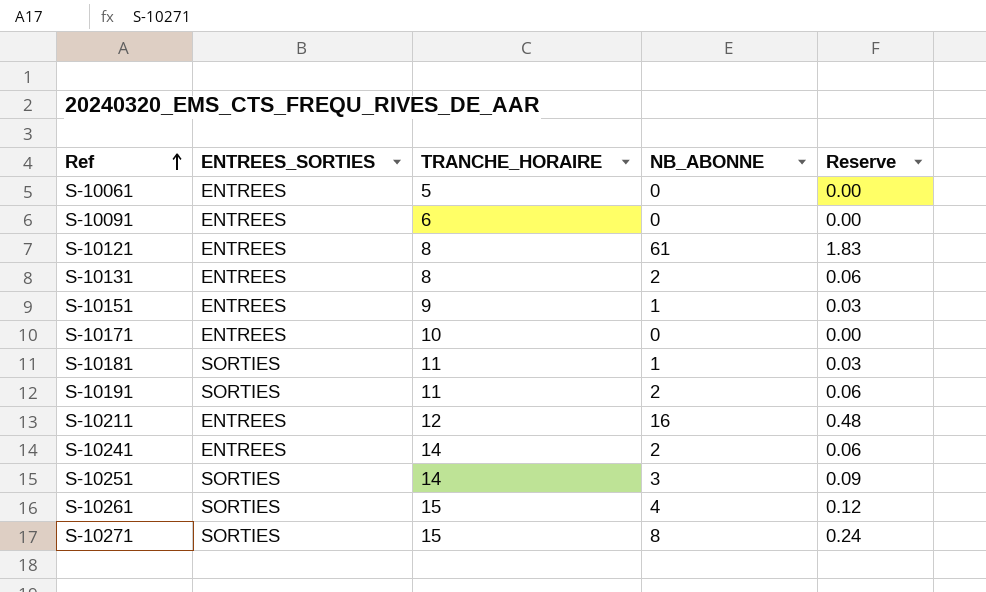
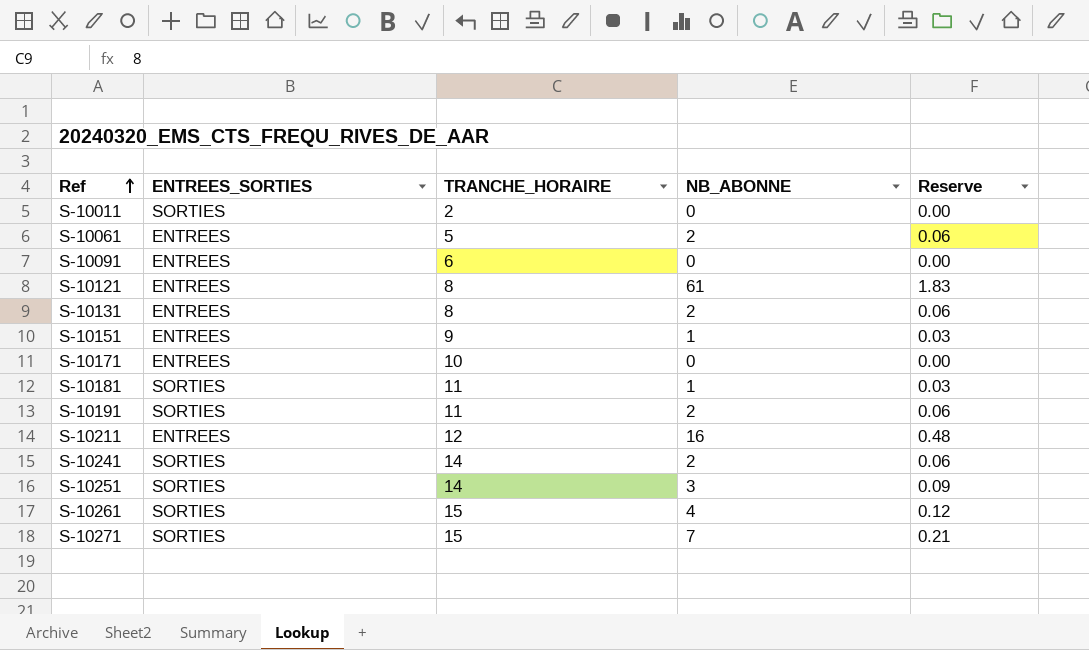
row S-10011: none -> SORTIES | 2 | 0 | 0.00
S-10061 | NB_ABONNE: 0 -> 2
S-10061 | Reserve: 0.00 -> 0.06
S-10241 | ENTREES_SORTIES: ENTREES -> SORTIES
S-10271 | NB_ABONNE: 8 -> 7
S-10271 | Reserve: 0.24 -> 0.21

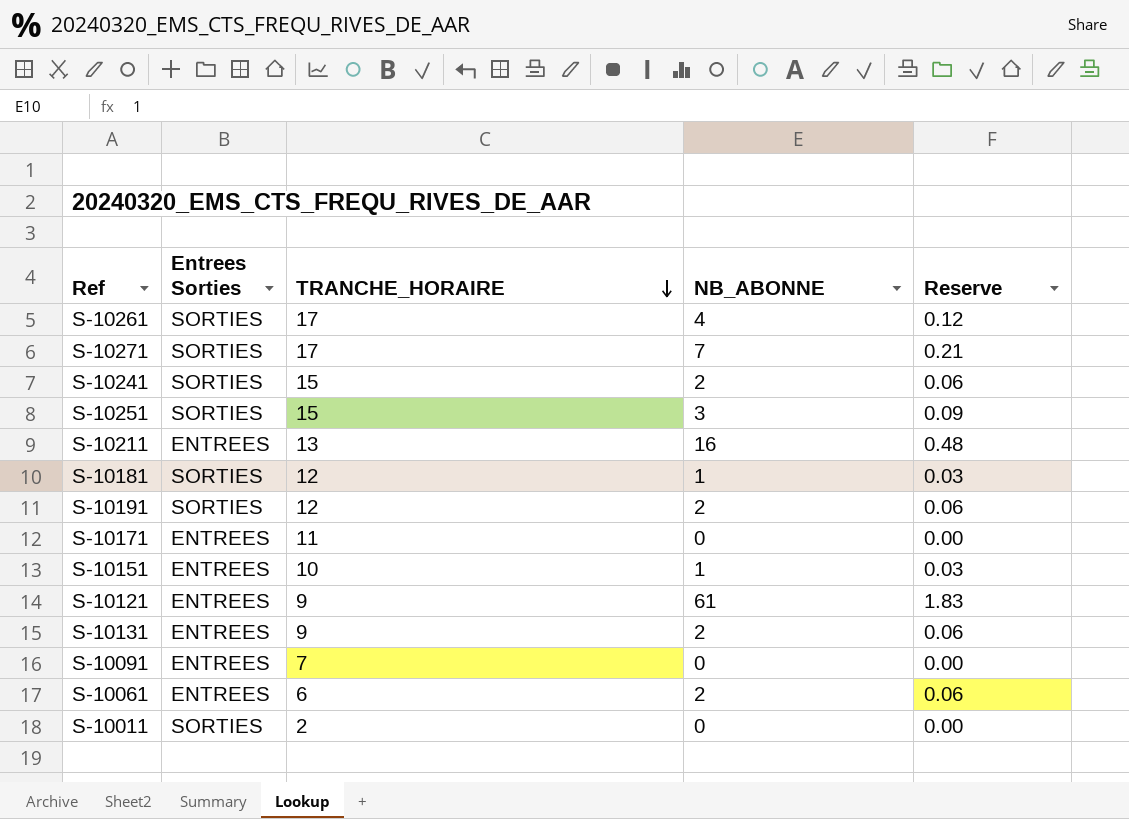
row order: Ref ascending -> TRANCHE_HORAIRE descending
column name: ENTREES_SORTIES -> Entrees Sorties
S-10261 | TRANCHE_HORAIRE: 15 -> 17
S-10271 | TRANCHE_HORAIRE: 15 -> 17
S-10241 | TRANCHE_HORAIRE: 14 -> 15
S-10251 | TRANCHE_HORAIRE: 14 -> 15
S-10211 | TRANCHE_HORAIRE: 12 -> 13
S-10181 | TRANCHE_HORAIRE: 11 -> 12
S-10191 | TRANCHE_HORAIRE: 11 -> 12
S-10171 | TRANCHE_HORAIRE: 10 -> 11
S-10151 | TRANCHE_HORAIRE: 9 -> 10
S-10121 | TRANCHE_HORAIRE: 8 -> 9
S-10131 | TRANCHE_HORAIRE: 8 -> 9
S-10091 | TRANCHE_HORAIRE: 6 -> 7
S-10061 | TRANCHE_HORAIRE: 5 -> 6

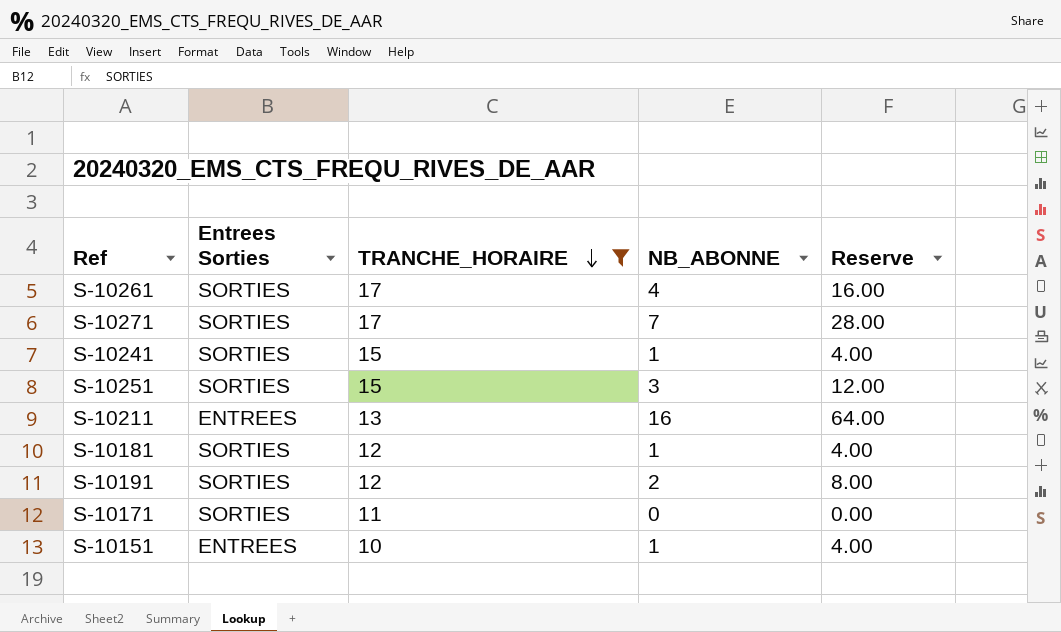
filter: none -> TRANCHE_HORAIRE >= 10
column Reserve | formula: [NB_ABONNE] * 0.03 -> [NB_ABONNE] * 4
S-10241 | NB_ABONNE: 2 -> 1
S-10171 | Entrees Sorties: ENTREES -> SORTIES

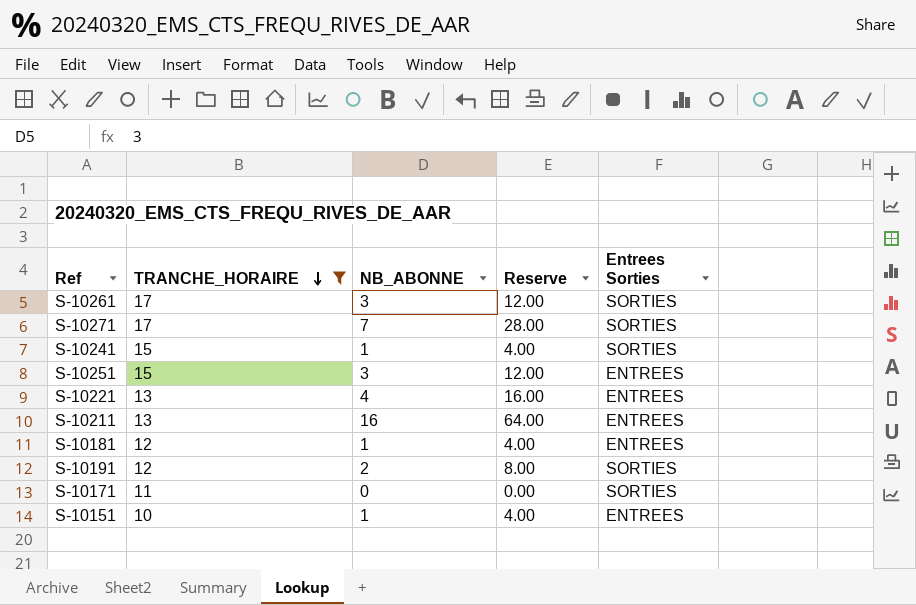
column Entrees Sorties | position: 2 -> 5
S-10261 | NB_ABONNE: 4 -> 3
S-10261 | Reserve: 16.00 -> 12.00
S-10251 | Entrees Sorties: SORTIES -> ENTREES
row S-10221: none -> 13 | 4 | 16.00 | ENTREES
S-10181 | Entrees Sorties: SORTIES -> ENTREES

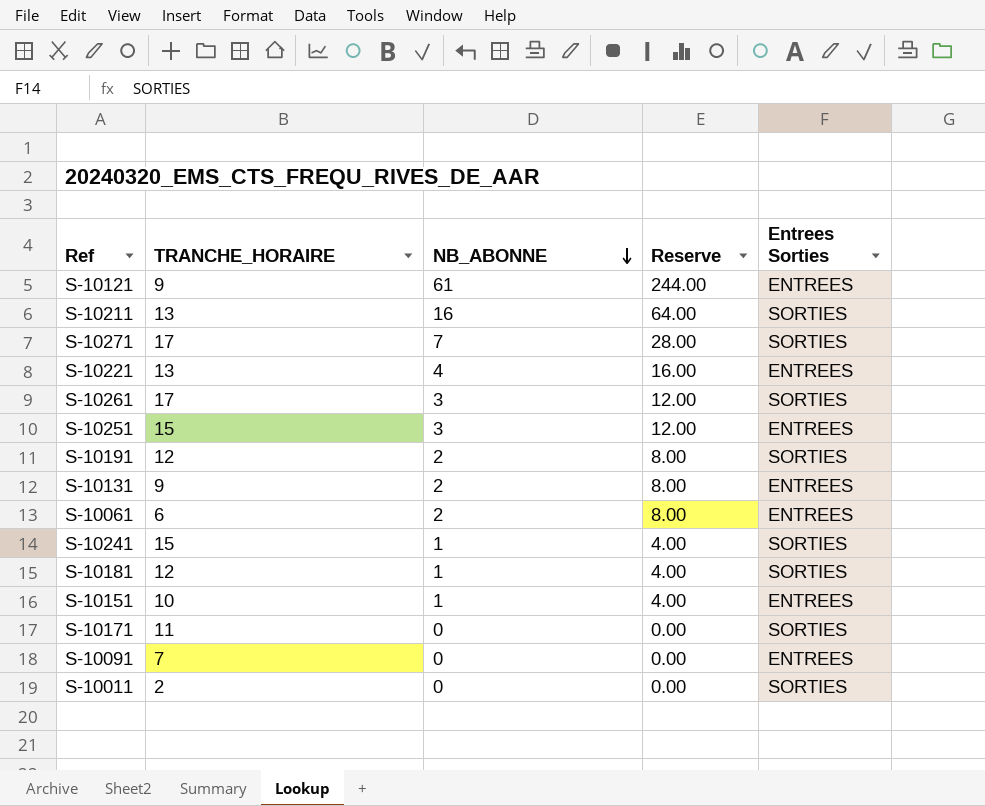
filter: TRANCHE_HORAIRE >= 10 -> none
row order: TRANCHE_HORAIRE descending -> NB_ABONNE descending
S-10211 | Entrees Sorties: ENTREES -> SORTIES
S-10181 | Entrees Sorties: ENTREES -> SORTIES

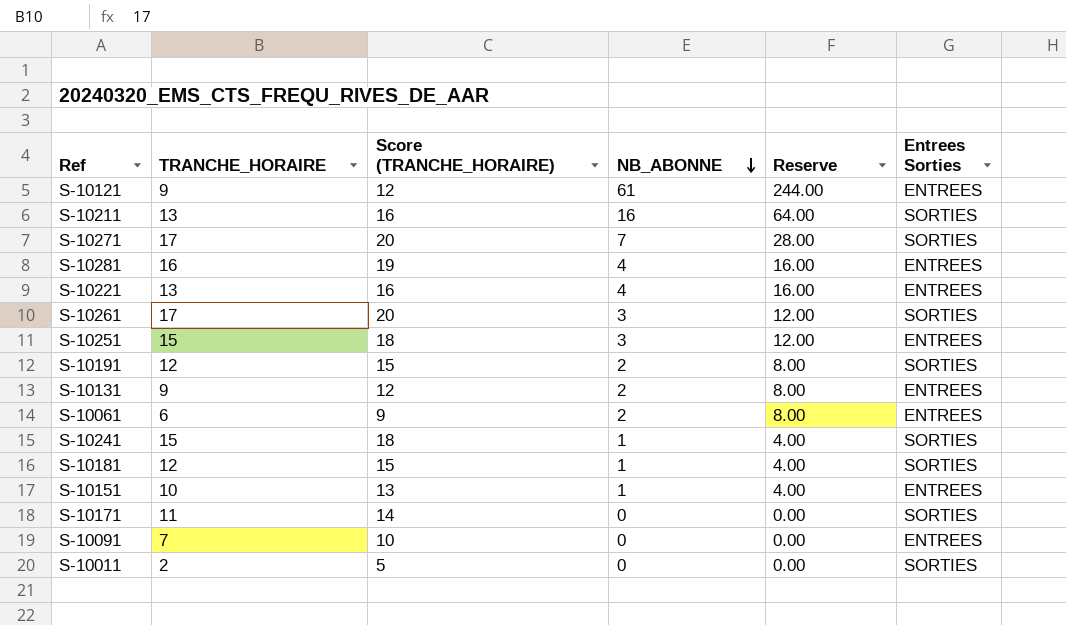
column Score (TRANCHE_HORAIRE) | formula: none -> [TRANCHE_HORAIRE] + 3
row S-10281: none -> 16 | 19 | 4 | 16.00 | ENTREES

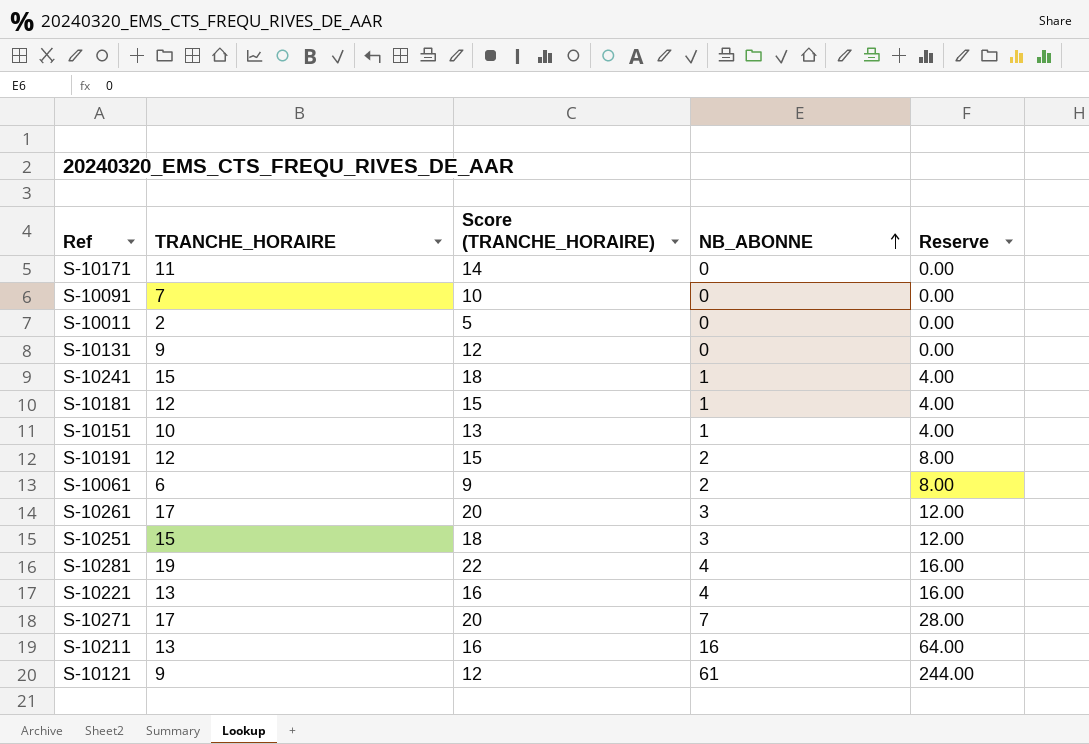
row order: NB_ABONNE descending -> NB_ABONNE ascending
column Entrees Sorties | position: 6 -> none
S-10131 | NB_ABONNE: 2 -> 0
S-10131 | Reserve: 8.00 -> 0.00
S-10281 | TRANCHE_HORAIRE: 16 -> 19
S-10281 | Score (TRANCHE_HORAIRE): 19 -> 22

